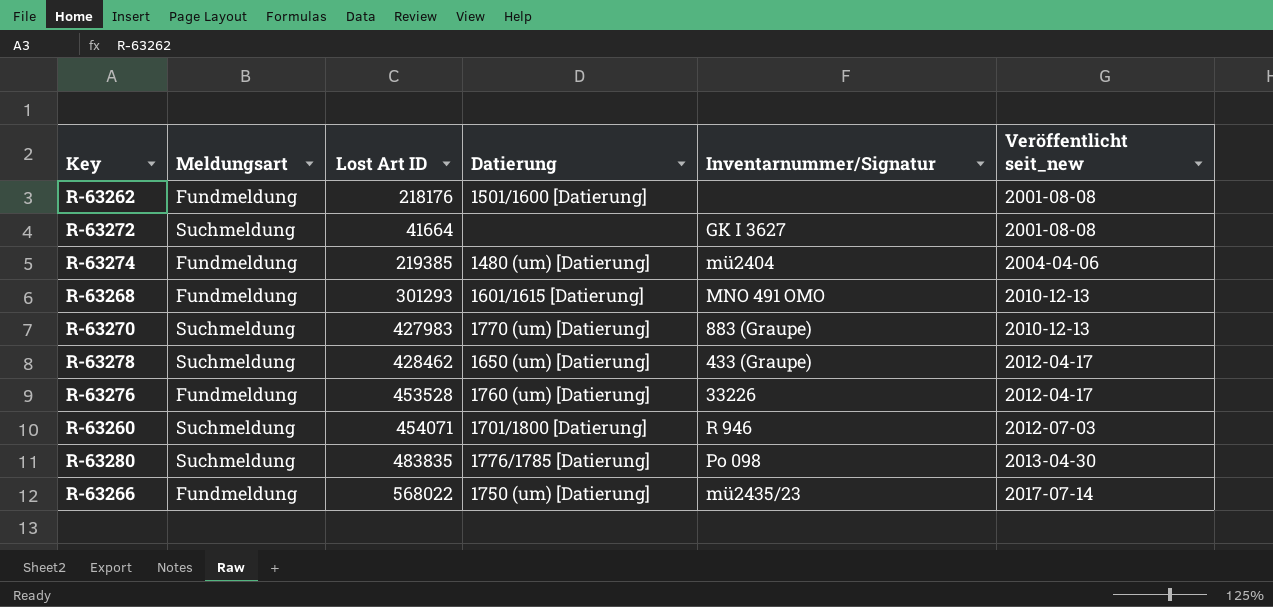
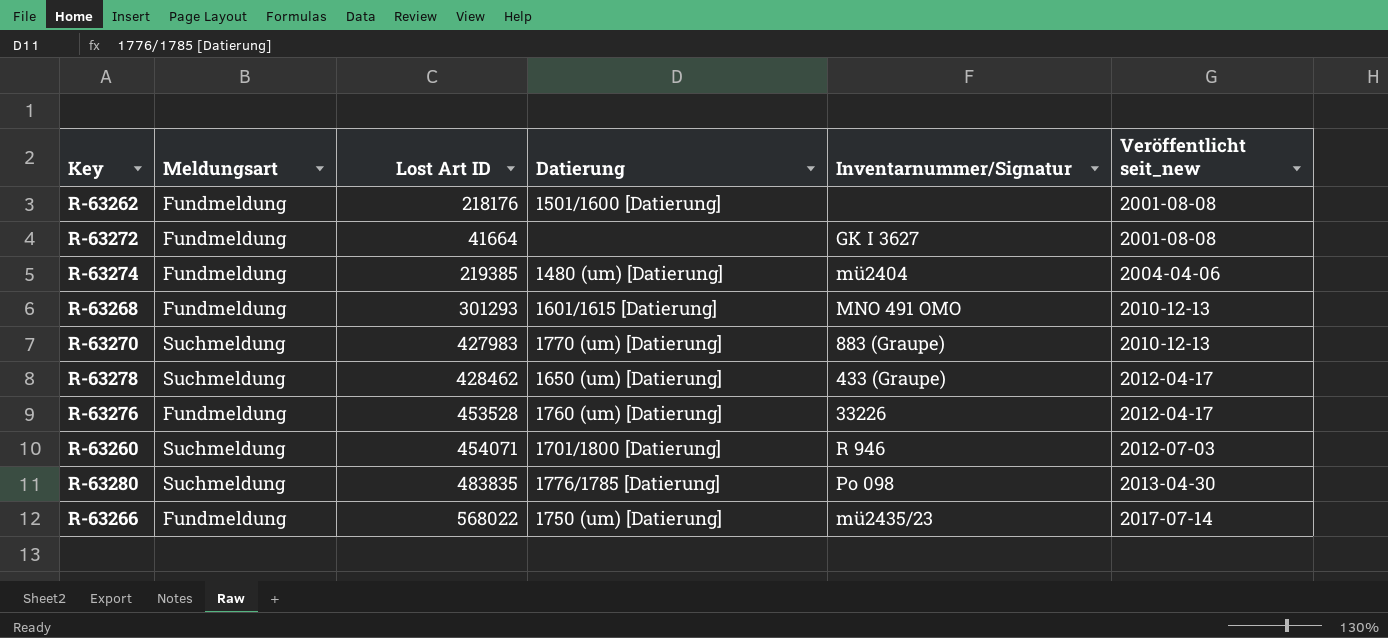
R-63272 | Meldungsart: Suchmeldung -> Fundmeldung

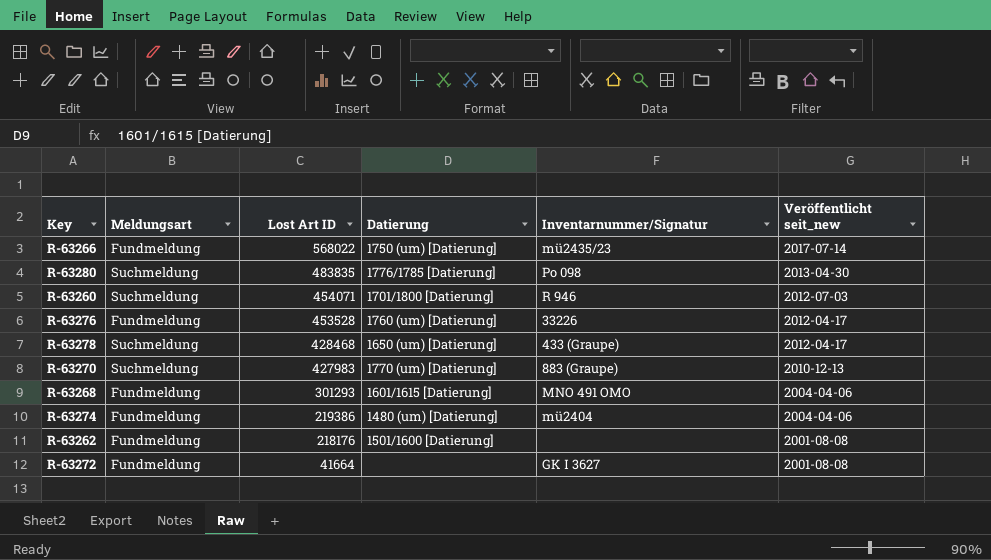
row order: Veröffentlicht seit_new ascending -> Lost Art ID descending
R-63278 | Lost Art ID: 428462 -> 428468
R-63268 | Veröffentlicht seit_new: 2010-12-13 -> 2004-04-06
R-63274 | Lost Art ID: 219385 -> 219386

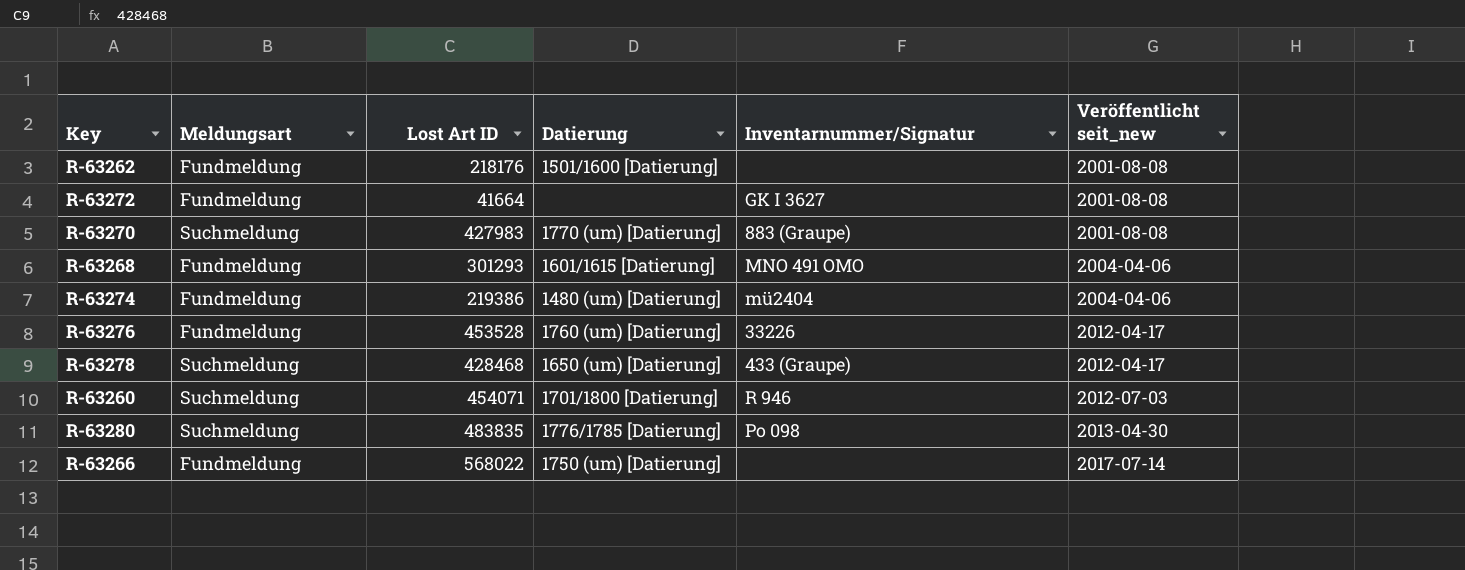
row order: Lost Art ID descending -> Veröffentlicht seit_new ascending
R-63270 | Veröffentlicht seit_new: 2010-12-13 -> 2001-08-08
R-63266 | Inventarnummer/Signatur: mü2435/23 -> none

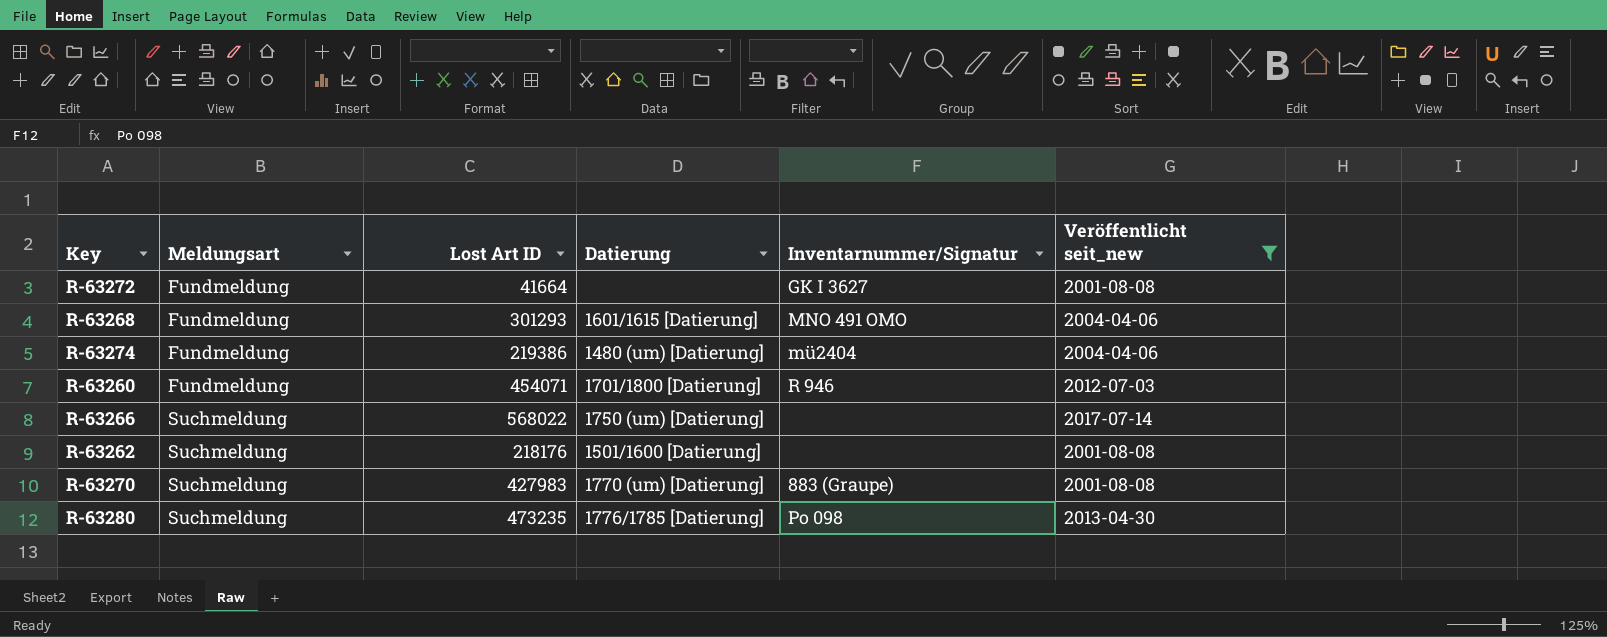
filter: none -> Veröffentlicht seit_new != 2012-04-17
row order: Veröffentlicht seit_new ascending -> Meldungsart ascending
R-63260 | Meldungsart: Suchmeldung -> Fundmeldung
R-63266 | Meldungsart: Fundmeldung -> Suchmeldung
R-63262 | Meldungsart: Fundmeldung -> Suchmeldung
R-63280 | Lost Art ID: 483835 -> 473235

